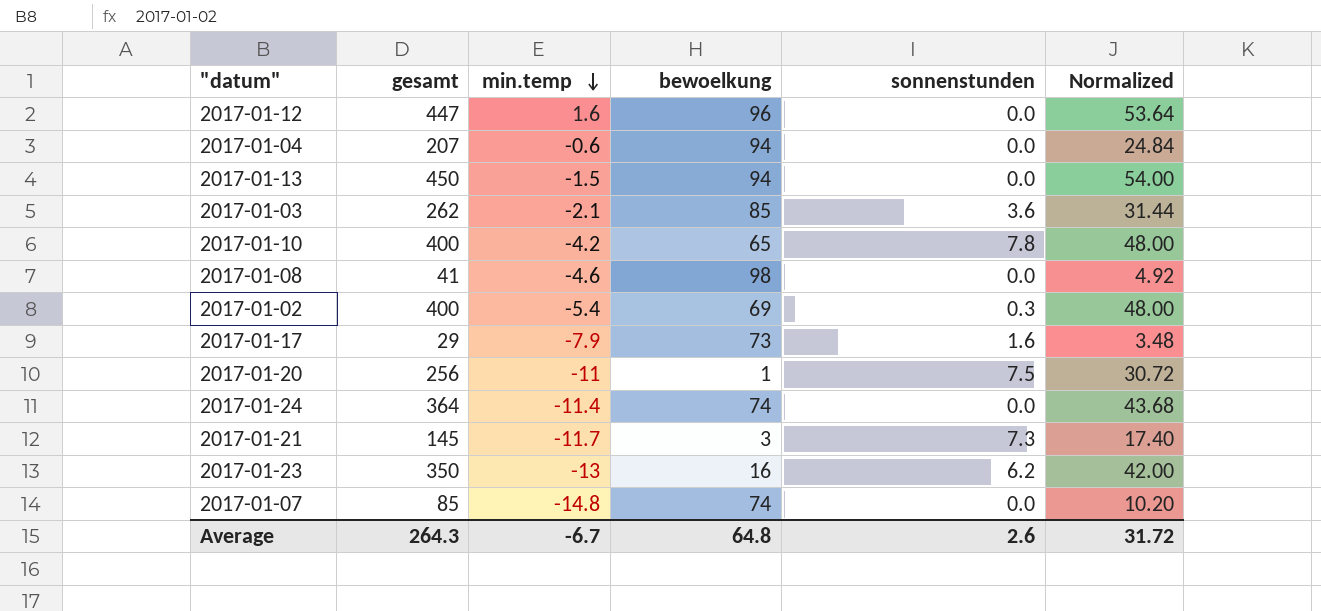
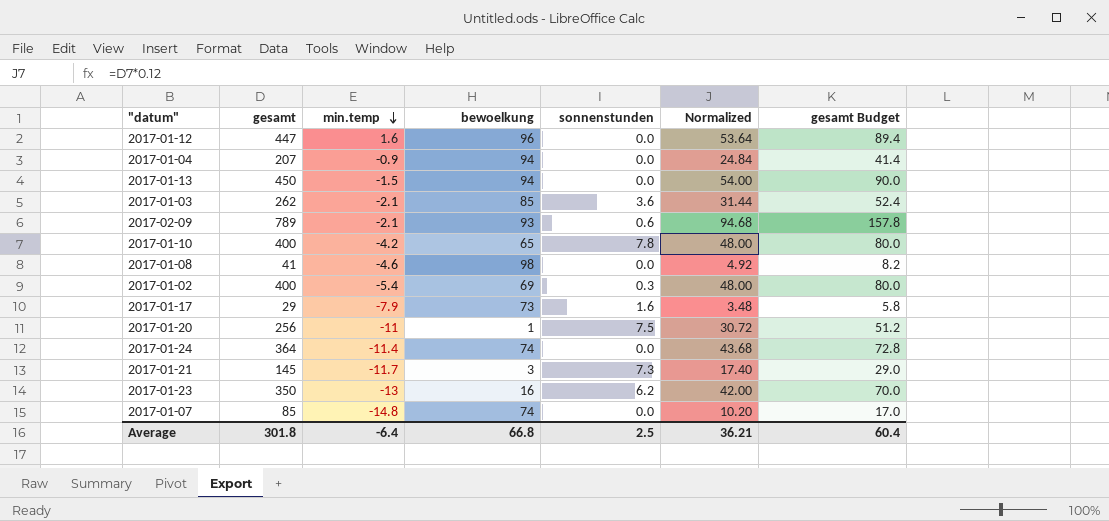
column gesamt Budget | formula: none -> [gesamt] * 0.2
2017-01-04 | min.temp: -0.6 -> -0.9
row 2017-02-09: none -> 789 | -2.1 | 93 | 0.6 | 94.68 | 157.8
Average | gesamt: 264.3 -> 301.8
Average | min.temp: -6.7 -> -6.4
Average | bewoelkung: 64.8 -> 66.8
Average | sonnenstunden: 2.6 -> 2.5
Average | Normalized: 31.72 -> 36.21

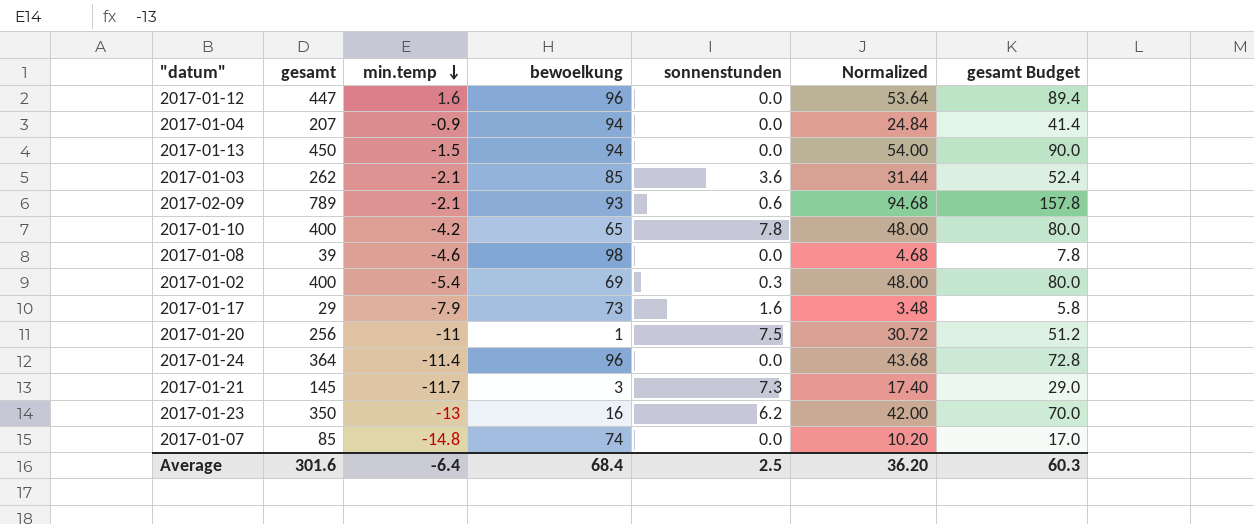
2017-01-08 | gesamt: 41 -> 39
2017-01-08 | Normalized: 4.92 -> 4.68
2017-01-08 | gesamt Budget: 8.2 -> 7.8
2017-01-24 | bewoelkung: 74 -> 96
Average | gesamt: 301.8 -> 301.6
Average | bewoelkung: 66.8 -> 68.4
Average | Normalized: 36.21 -> 36.20
Average | gesamt Budget: 60.4 -> 60.3

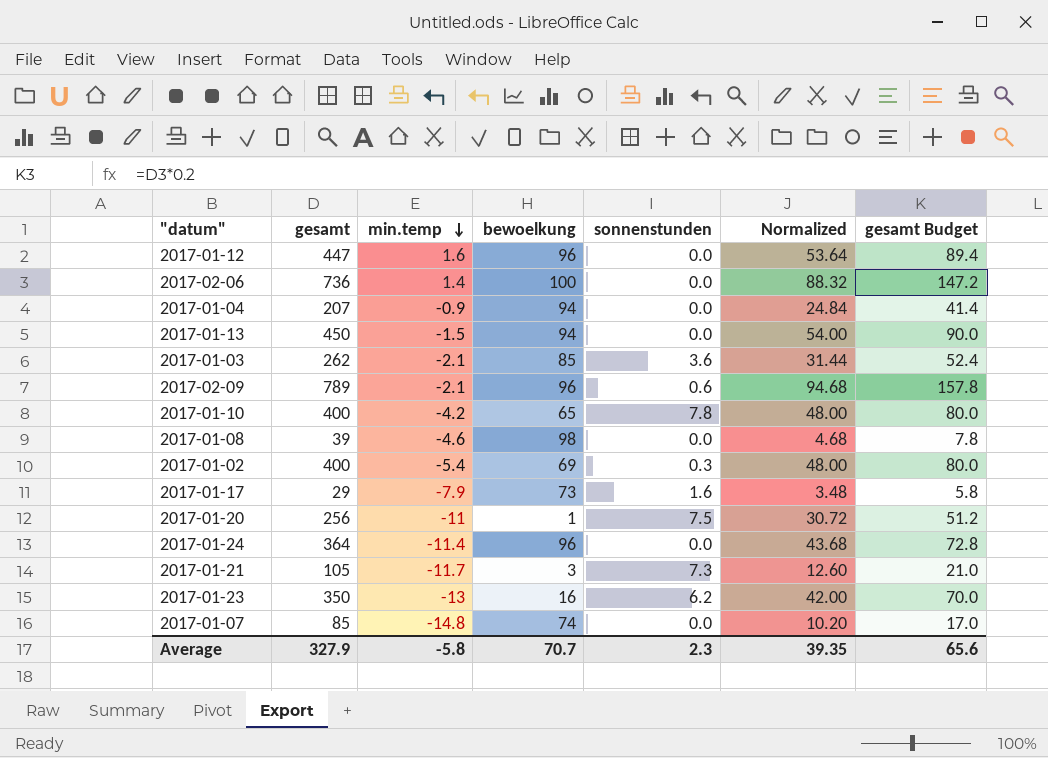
row 2017-02-06: none -> 736 | 1.4 | 100 | 0.0 | 88.32 | 147.2
2017-02-09 | bewoelkung: 93 -> 96
2017-01-21 | gesamt: 145 -> 105
2017-01-21 | Normalized: 17.40 -> 12.60
2017-01-21 | gesamt Budget: 29.0 -> 21.0
Average | gesamt: 301.6 -> 327.9
Average | min.temp: -6.4 -> -5.8
Average | bewoelkung: 68.4 -> 70.7
Average | sonnenstunden: 2.5 -> 2.3
Average | Normalized: 36.20 -> 39.35
Average | gesamt Budget: 60.3 -> 65.6

